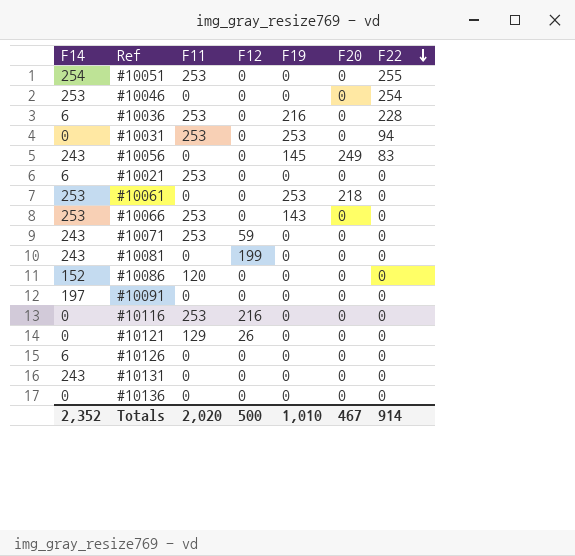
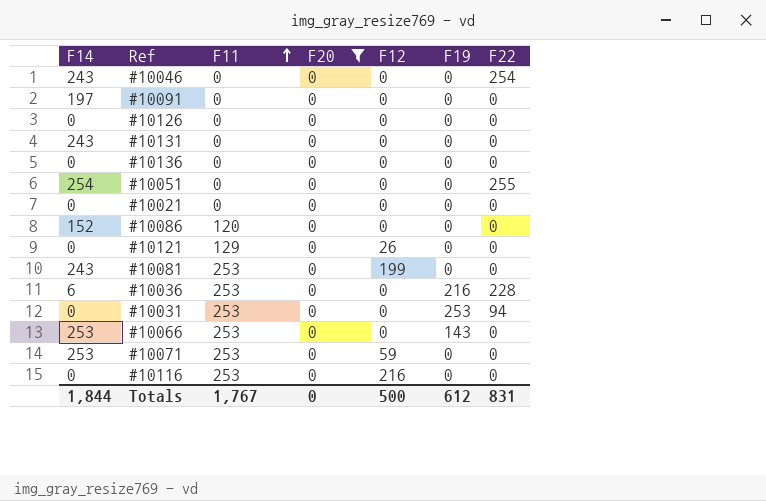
filter: none -> F20 = 0
row order: F22 descending -> F11 ascending
column F20 | position: 6 -> 4
#10046 | F14: 253 -> 243
#10126 | F14: 6 -> 0
#10051 | F11: 253 -> 0
#10021 | F14: 6 -> 0
#10021 | F11: 253 -> 0
#10081 | F11: 0 -> 253
#10071 | F14: 243 -> 253
Totals | F14: 2,352 -> 1,844
Totals | F11: 2,020 -> 1,767
Totals | F20: 467 -> 0
Totals | F19: 1,010 -> 612
Totals | F22: 914 -> 831

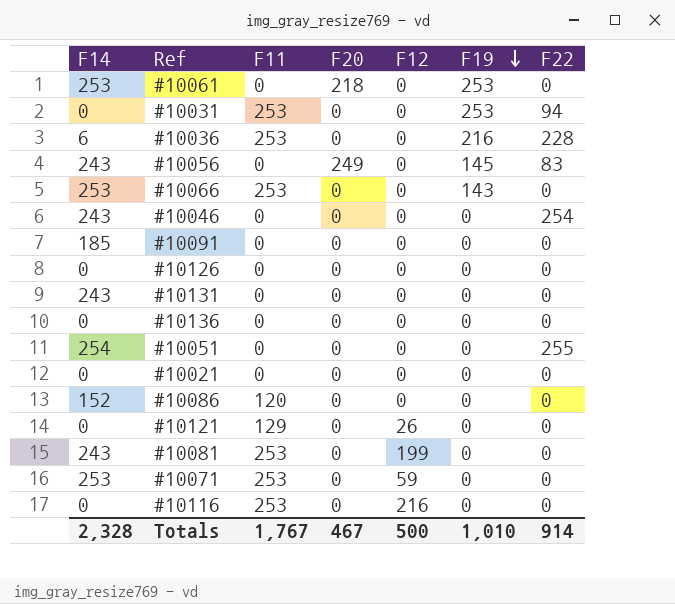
filter: F20 = 0 -> none
row order: F11 ascending -> F19 descending
#10091 | F14: 197 -> 185
Totals | F14: 1,844 -> 2,328
Totals | F20: 0 -> 467
Totals | F19: 612 -> 1,010
Totals | F22: 831 -> 914

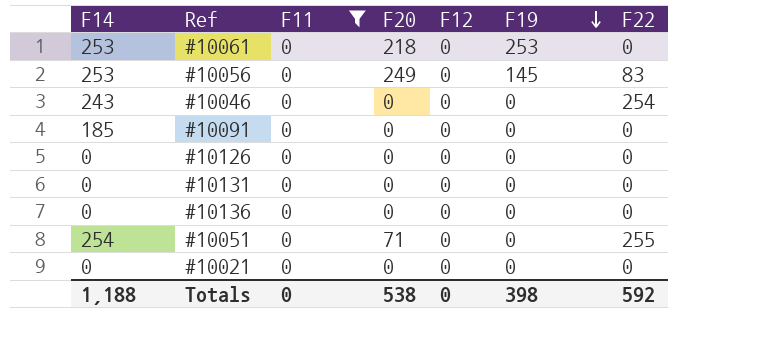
filter: none -> F11 = 0
#10056 | F14: 243 -> 253
#10131 | F14: 243 -> 0
#10051 | F20: 0 -> 71
Totals | F14: 2,328 -> 1,188
Totals | F11: 1,767 -> 0
Totals | F20: 467 -> 538
Totals | F12: 500 -> 0
Totals | F19: 1,010 -> 398
Totals | F22: 914 -> 592

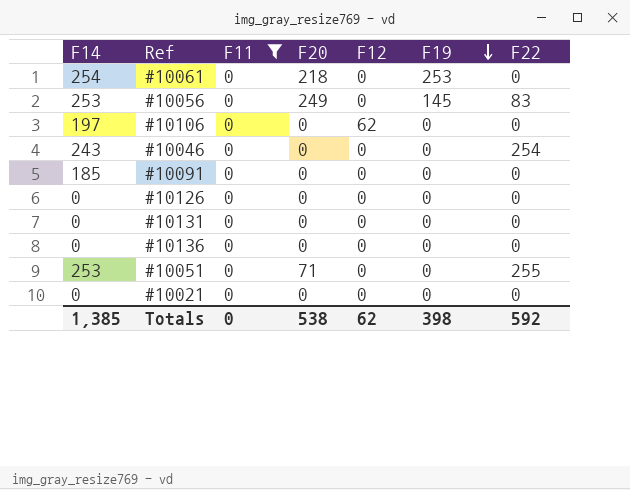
#10061 | F14: 253 -> 254
row #10106: none -> 197 | 0 | 0 | 62 | 0 | 0
#10051 | F14: 254 -> 253
Totals | F14: 1,188 -> 1,385
Totals | F12: 0 -> 62

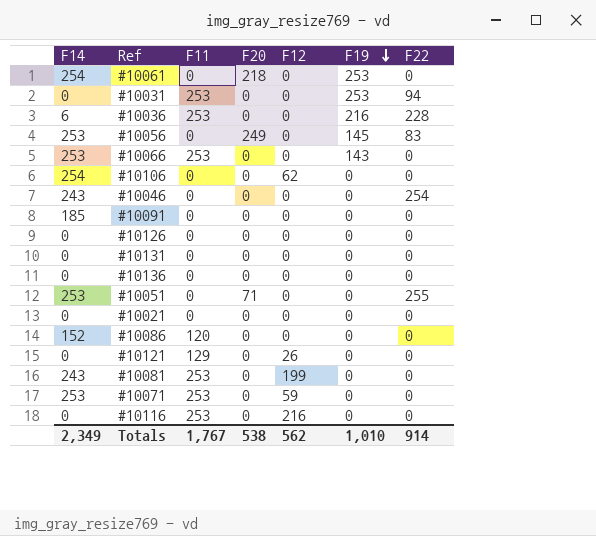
filter: F11 = 0 -> none
#10106 | F14: 197 -> 254
Totals | F14: 1,385 -> 2,349
Totals | F11: 0 -> 1,767
Totals | F12: 62 -> 562
Totals | F19: 398 -> 1,010
Totals | F22: 592 -> 914

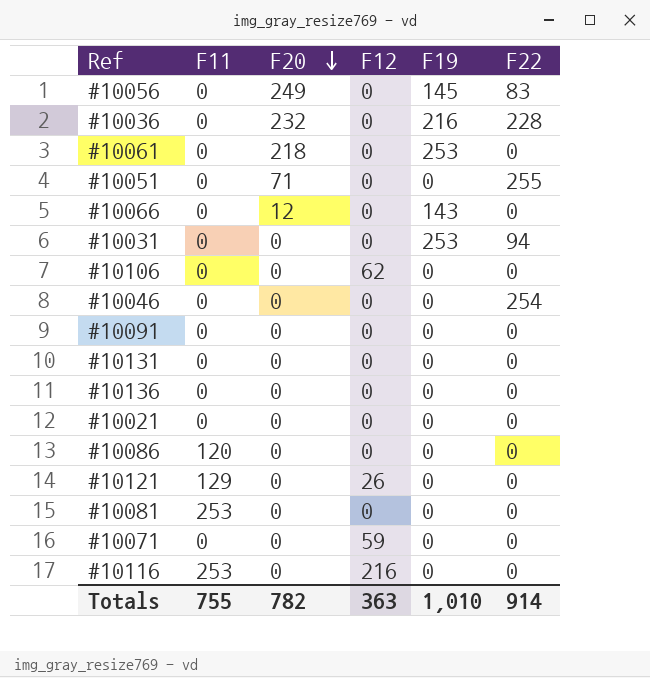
row order: F19 descending -> F20 descending
column F14 | position: 1 -> none
row #10126: 0 | 0 | 0 | 0 | 0 | 0 -> none
#10036 | F11: 253 -> 0
#10036 | F20: 0 -> 232
#10066 | F11: 253 -> 0
#10066 | F20: 0 -> 12
#10031 | F11: 253 -> 0
#10081 | F12: 199 -> 0
#10071 | F11: 253 -> 0
Totals | F11: 1,767 -> 755
Totals | F20: 538 -> 782
Totals | F12: 562 -> 363

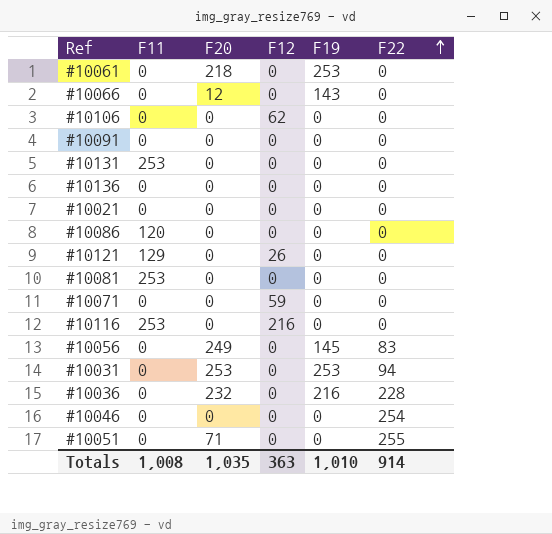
row order: F20 descending -> F22 ascending
#10131 | F11: 0 -> 253
#10031 | F20: 0 -> 253
Totals | F11: 755 -> 1,008
Totals | F20: 782 -> 1,035

